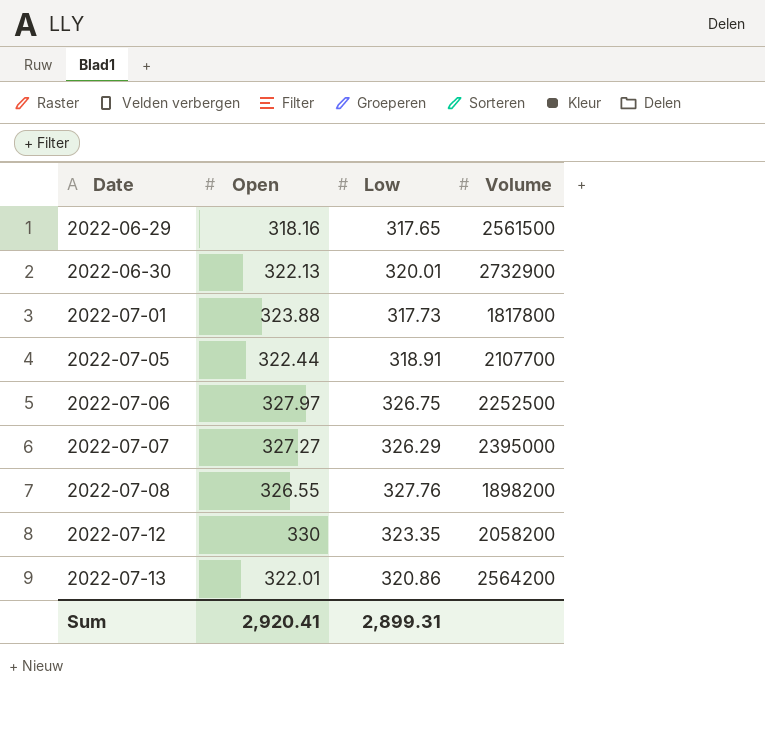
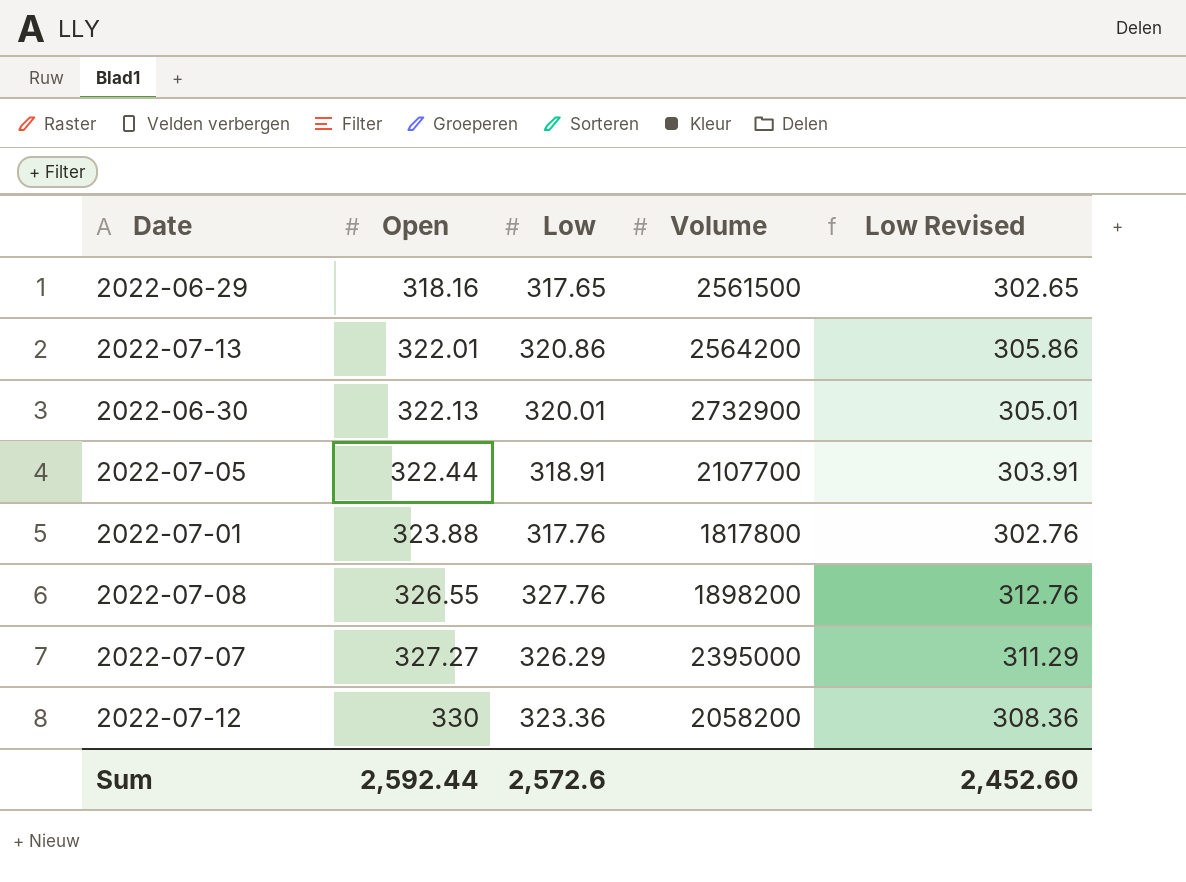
row order: Date ascending -> Open ascending
column Low Revised | formula: none -> [Low] - 15
row 2022-07-06: 327.97 | 326.75 | 2252500 -> none
2022-07-01 | Low: 317.73 -> 317.76
2022-07-12 | Low: 323.35 -> 323.36
Sum | Open: 2,920.41 -> 2,592.44
Sum | Low: 2,899.31 -> 2,572.6

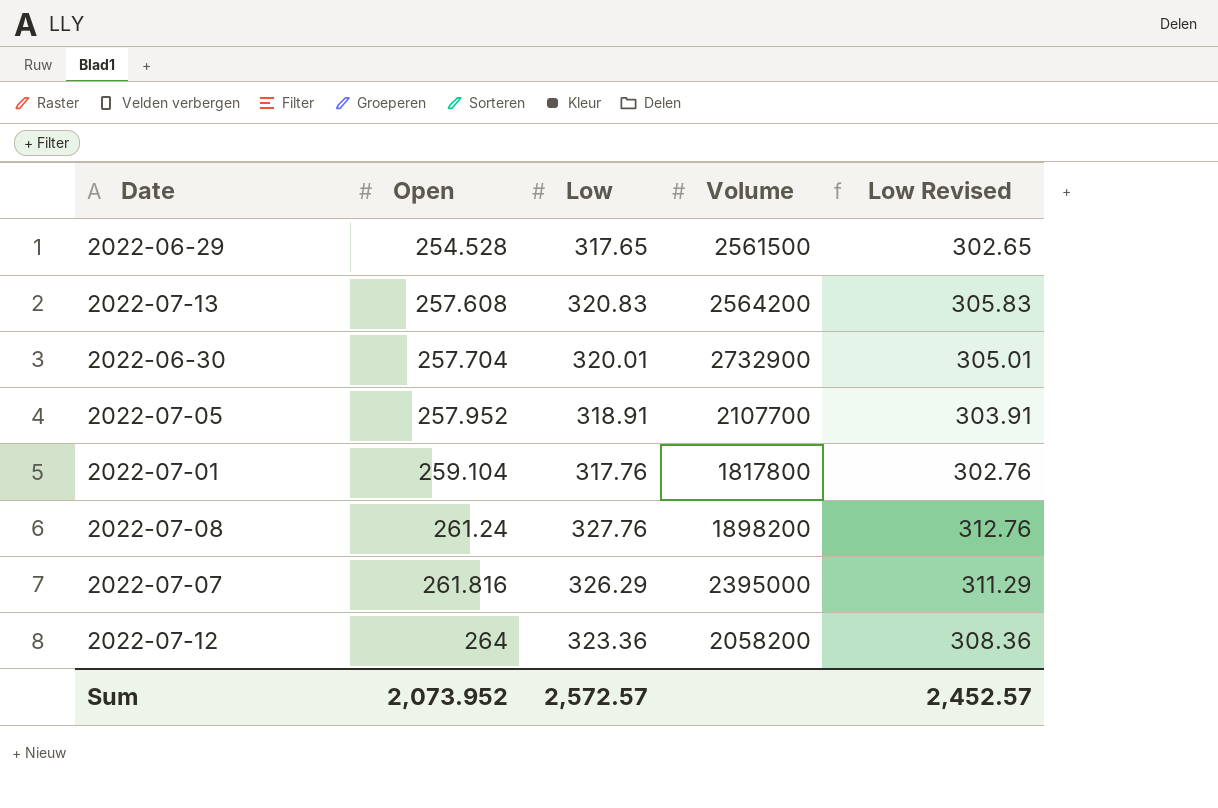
2022-06-29 | Open: 318.16 -> 254.528
2022-07-13 | Open: 322.01 -> 257.608
2022-07-13 | Low: 320.86 -> 320.83
2022-07-13 | Low Revised: 305.86 -> 305.83
2022-06-30 | Open: 322.13 -> 257.704
2022-07-05 | Open: 322.44 -> 257.952
2022-07-01 | Open: 323.88 -> 259.104
2022-07-08 | Open: 326.55 -> 261.24
2022-07-07 | Open: 327.27 -> 261.816
2022-07-12 | Open: 330 -> 264
Sum | Open: 2,592.44 -> 2,073.952
Sum | Low: 2,572.6 -> 2,572.57
Sum | Low Revised: 2,452.60 -> 2,452.57

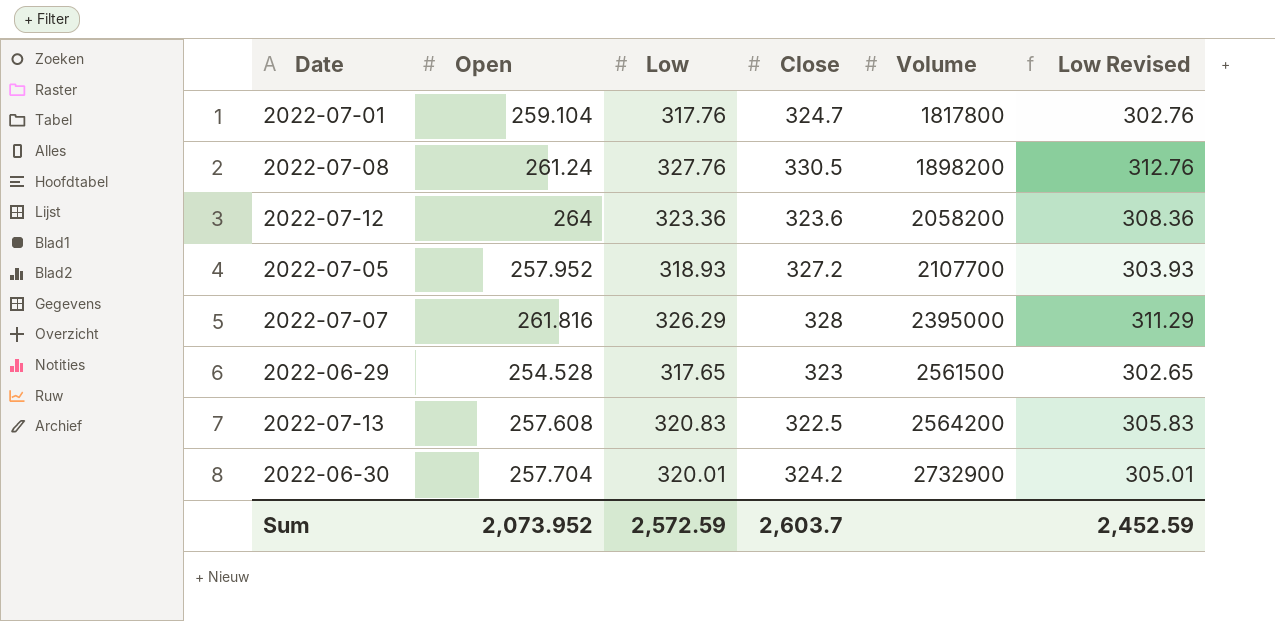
row order: Open ascending -> Volume ascending
column Close | position: none -> 4
2022-07-05 | Low: 318.91 -> 318.93
2022-07-05 | Low Revised: 303.91 -> 303.93
Sum | Low: 2,572.57 -> 2,572.59
Sum | Low Revised: 2,452.57 -> 2,452.59

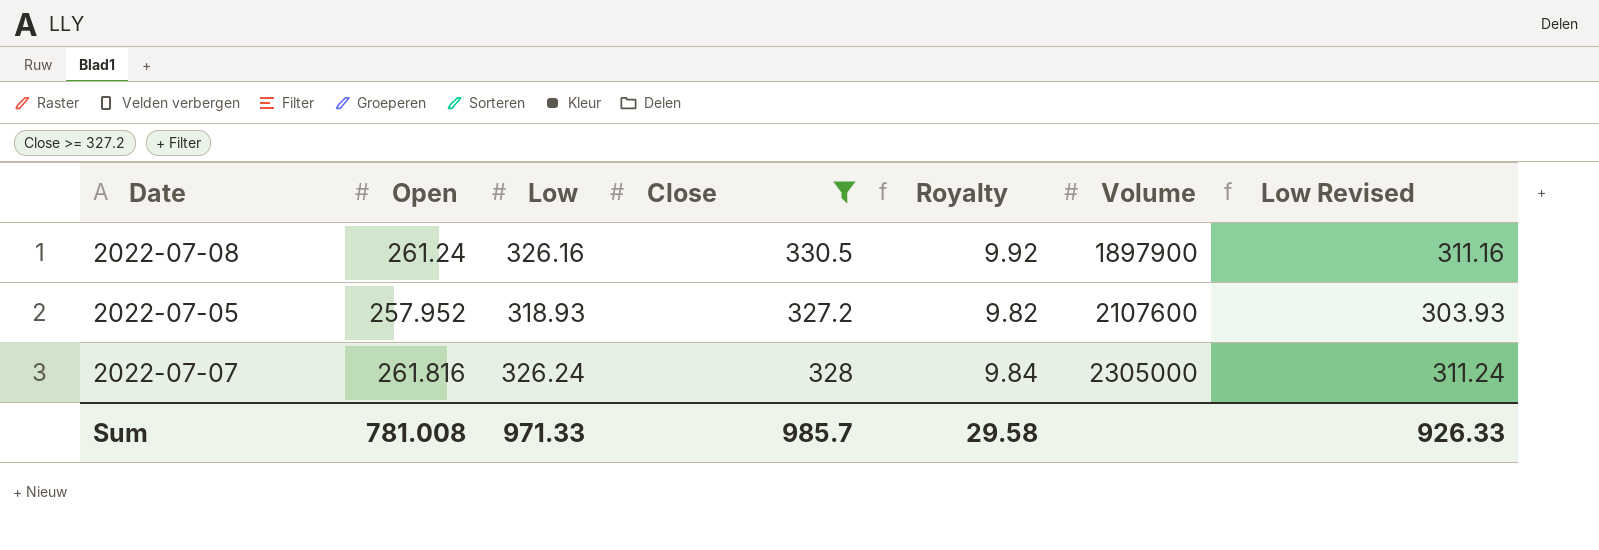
filter: none -> Close >= 327.2
column Royalty | formula: none -> [Close] * 0.03
2022-07-08 | Low: 327.76 -> 326.16
2022-07-08 | Volume: 1898200 -> 1897900
2022-07-08 | Low Revised: 312.76 -> 311.16
2022-07-05 | Volume: 2107700 -> 2107600
2022-07-07 | Low: 326.29 -> 326.24
2022-07-07 | Volume: 2395000 -> 2305000
2022-07-07 | Low Revised: 311.29 -> 311.24
Sum | Open: 2,073.952 -> 781.008
Sum | Low: 2,572.59 -> 971.33
Sum | Close: 2,603.7 -> 985.7
Sum | Low Revised: 2,452.59 -> 926.33

